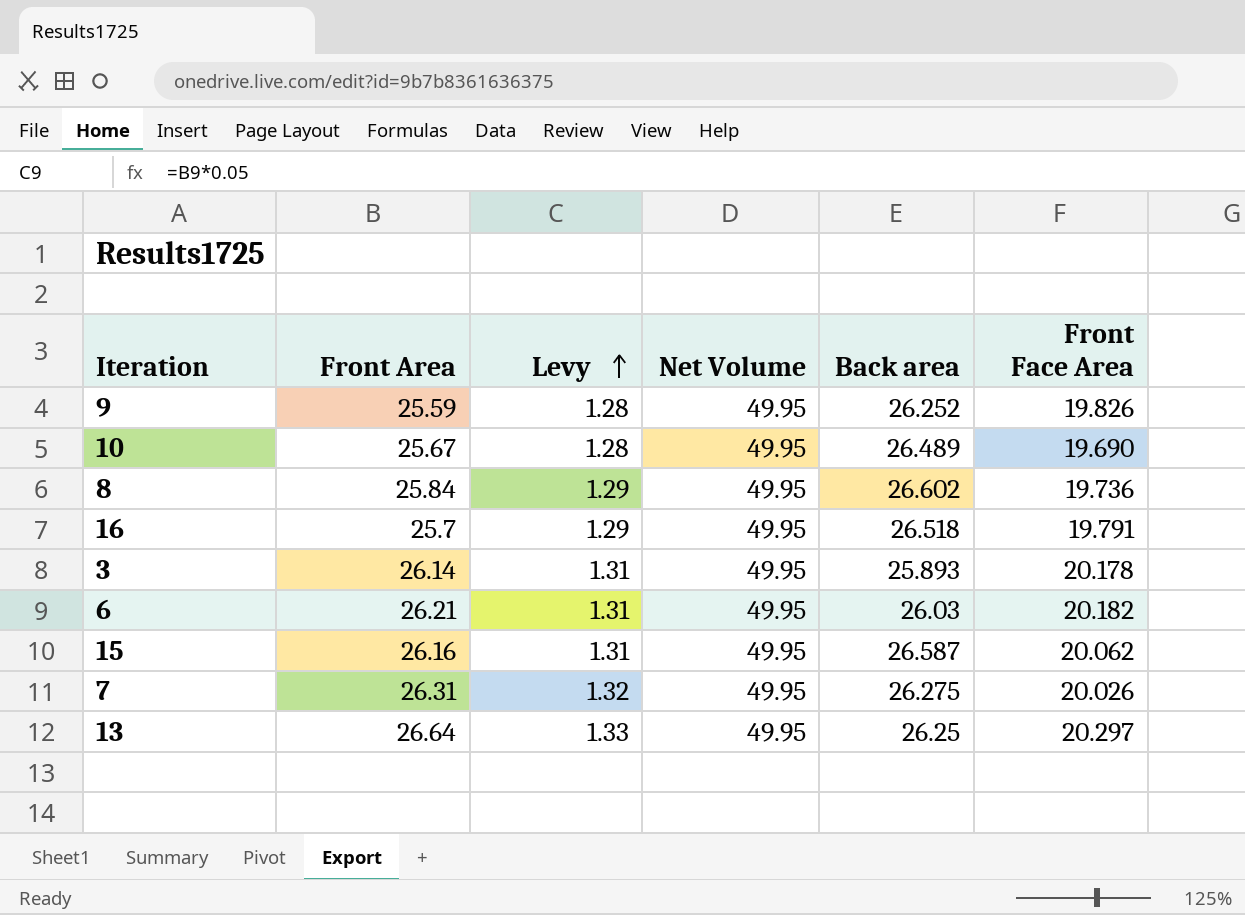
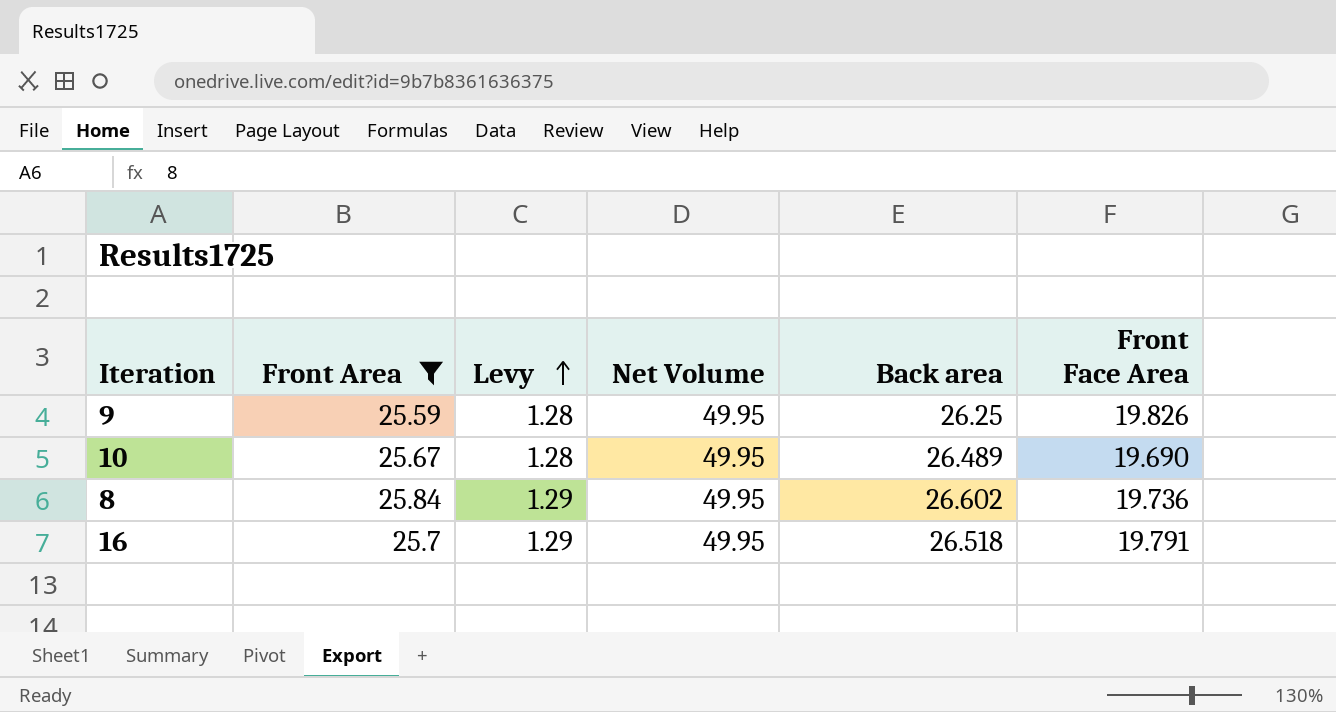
filter: none -> Front Area <= 25.84
9 | Back area: 26.252 -> 26.25

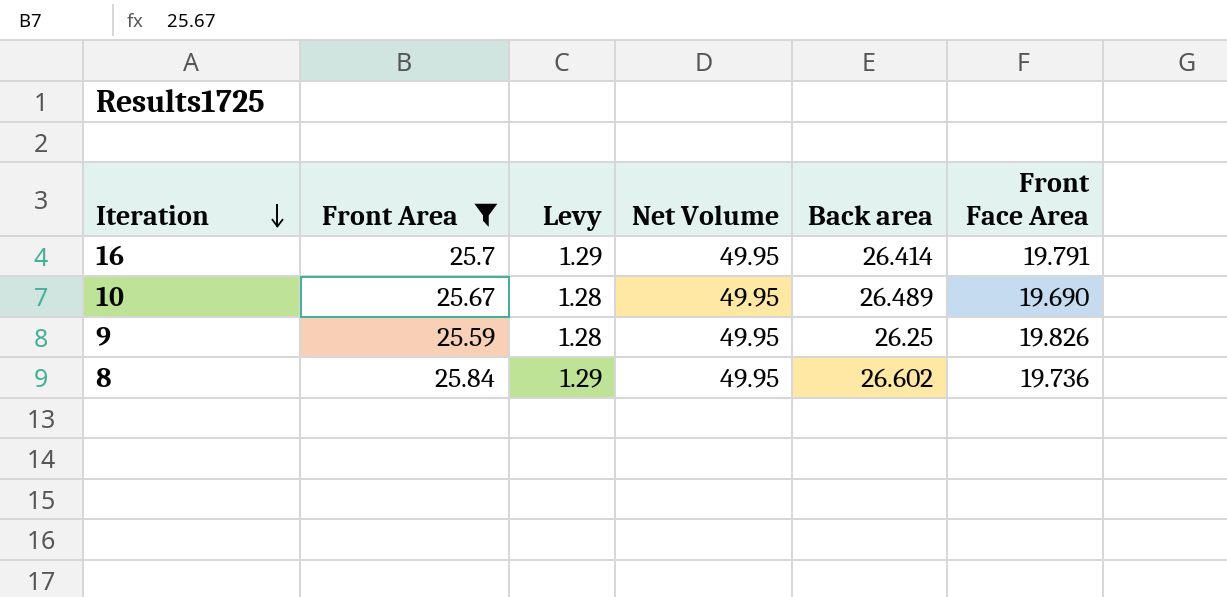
row order: Levy ascending -> Iteration descending
16 | Back area: 26.518 -> 26.414

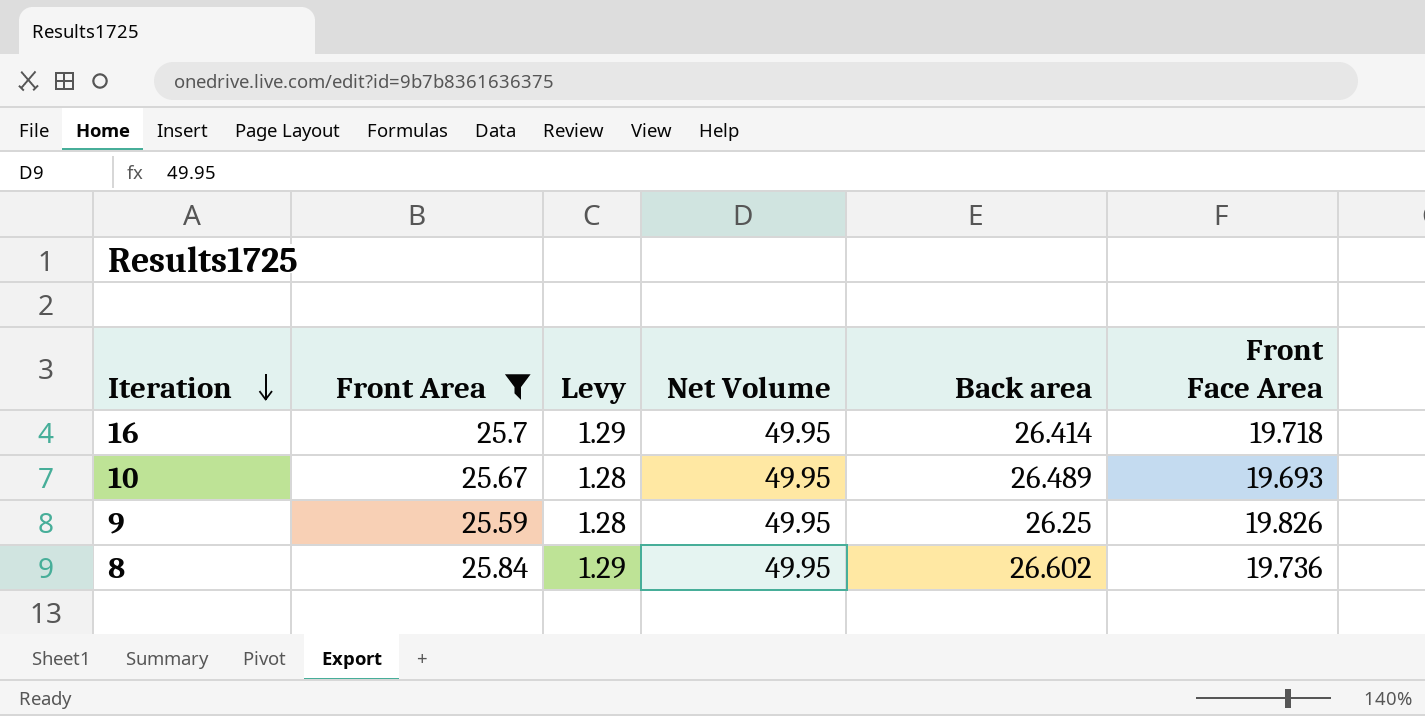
16 | Front Face Area: 19.791 -> 19.718
10 | Front Face Area: 19.690 -> 19.693

